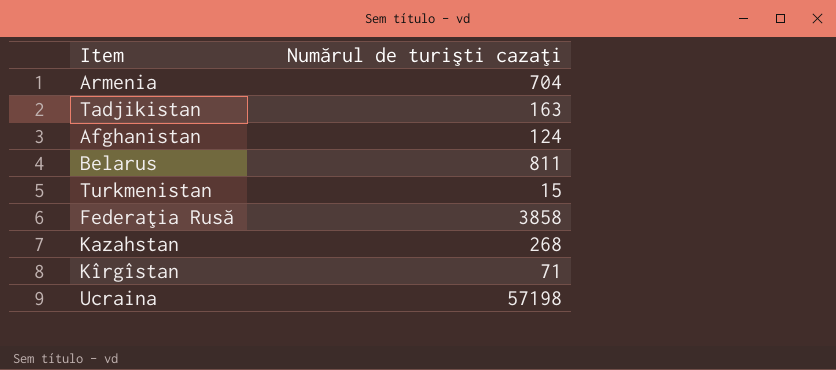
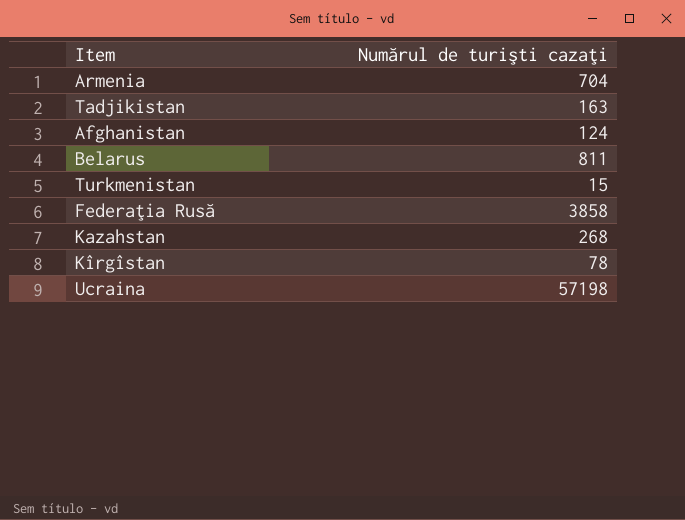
Kîrgîstan | Numărul de turişti cazaţi: 71 -> 78

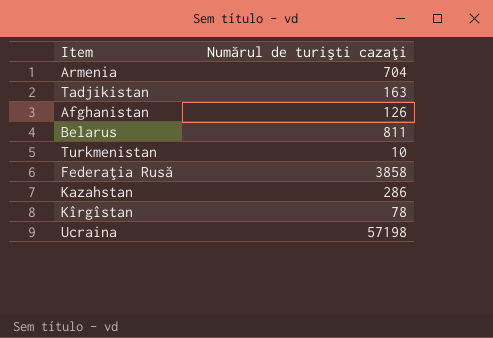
Afghanistan | Numărul de turişti cazaţi: 124 -> 126
Turkmenistan | Numărul de turişti cazaţi: 15 -> 10
Kazahstan | Numărul de turişti cazaţi: 268 -> 286

